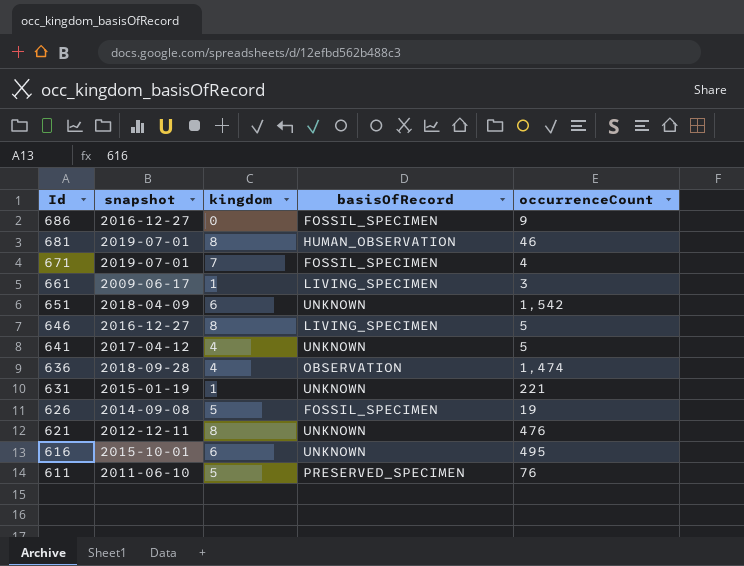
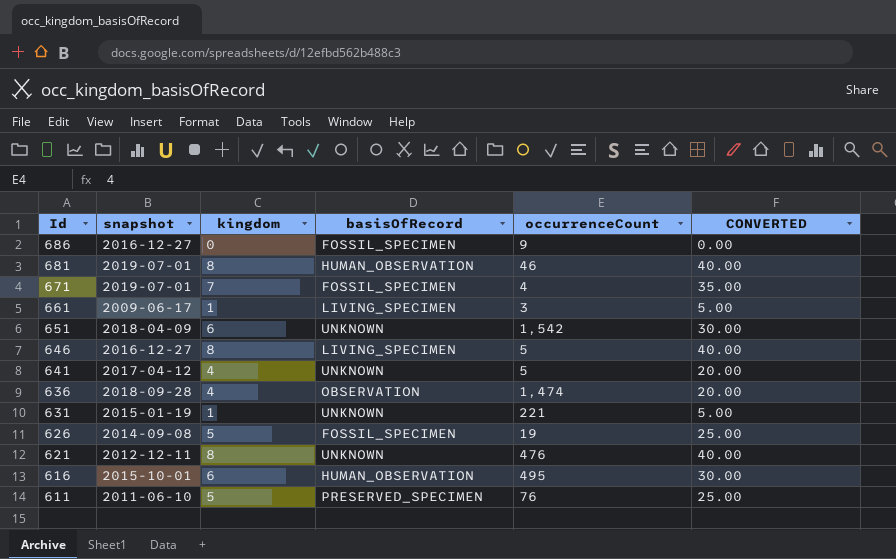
column CONVERTED | formula: none -> [kingdom] * 5
616 | basisOfRecord: UNKNOWN -> HUMAN_OBSERVATION

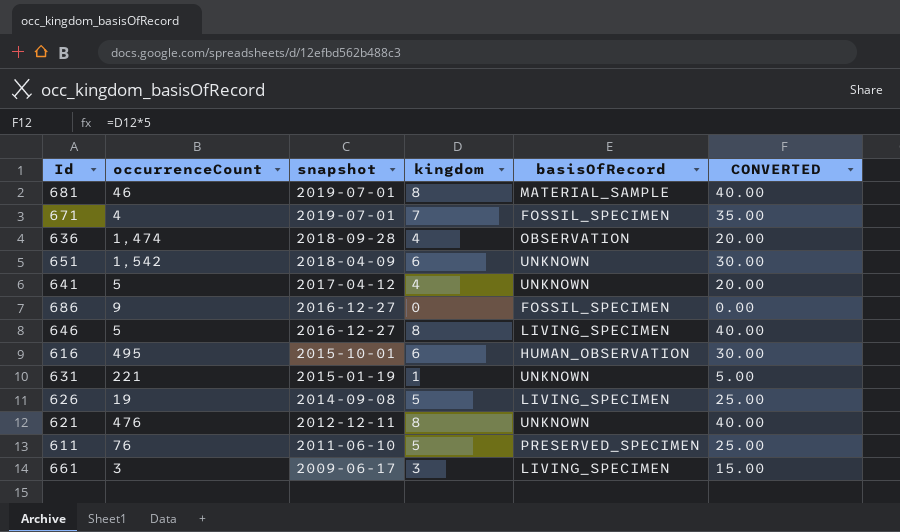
row order: Id descending -> snapshot descending
column occurrenceCount | position: 5 -> 2
681 | basisOfRecord: HUMAN_OBSERVATION -> MATERIAL_SAMPLE
626 | basisOfRecord: FOSSIL_SPECIMEN -> LIVING_SPECIMEN
661 | kingdom: 1 -> 3
661 | CONVERTED: 5.00 -> 15.00

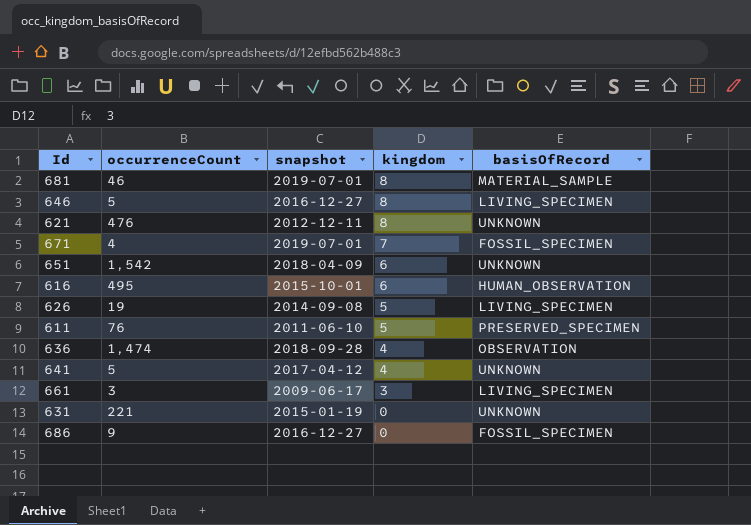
row order: snapshot descending -> kingdom descending
column CONVERTED | formula: [kingdom] * 5 -> none
631 | kingdom: 1 -> 0

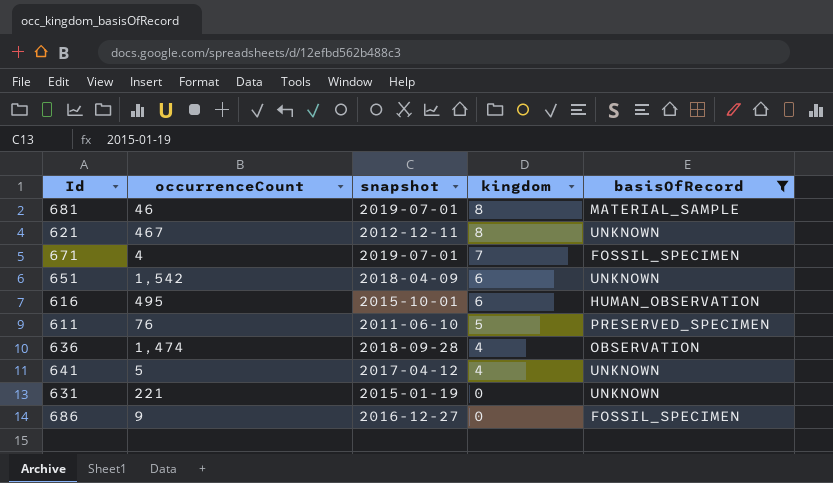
filter: none -> basisOfRecord != LIVING_SPECIMEN
621 | occurrenceCount: 476 -> 467

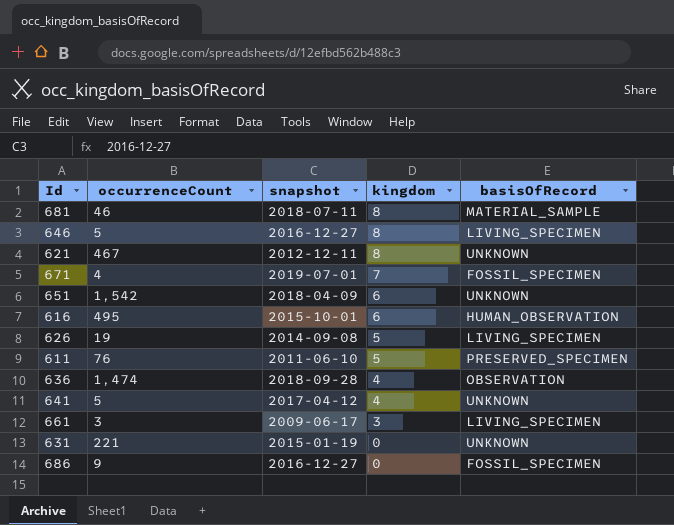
filter: basisOfRecord != LIVING_SPECIMEN -> none
681 | snapshot: 2019-07-01 -> 2018-07-11

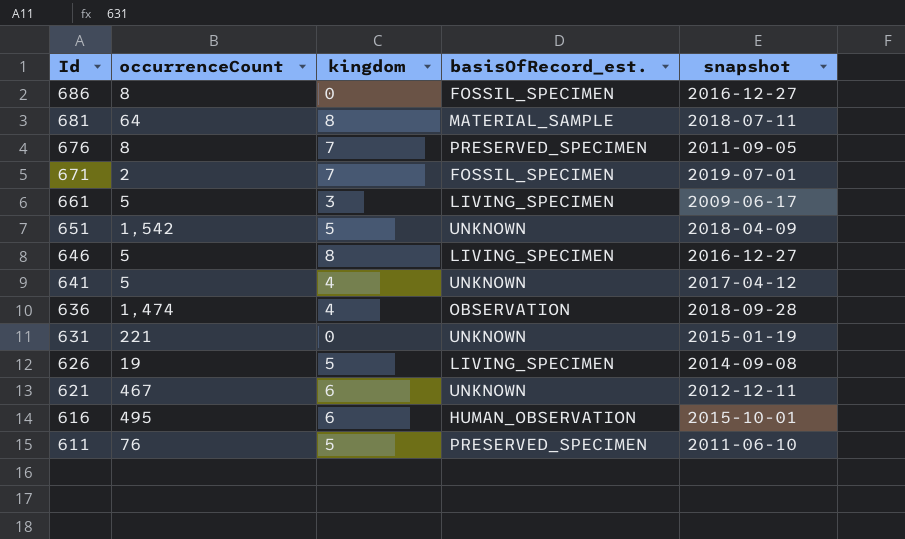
row order: kingdom descending -> Id descending
column name: basisOfRecord -> basisOfRecord_est.
column snapshot | position: 3 -> 5
686 | occurrenceCount: 9 -> 8
681 | occurrenceCount: 46 -> 64
row 676: none -> 8 | 7 | PRESERVED_SPECIMEN | 2011-09-05
671 | occurrenceCount: 4 -> 2
661 | occurrenceCount: 3 -> 5
651 | kingdom: 6 -> 5
621 | kingdom: 8 -> 6

